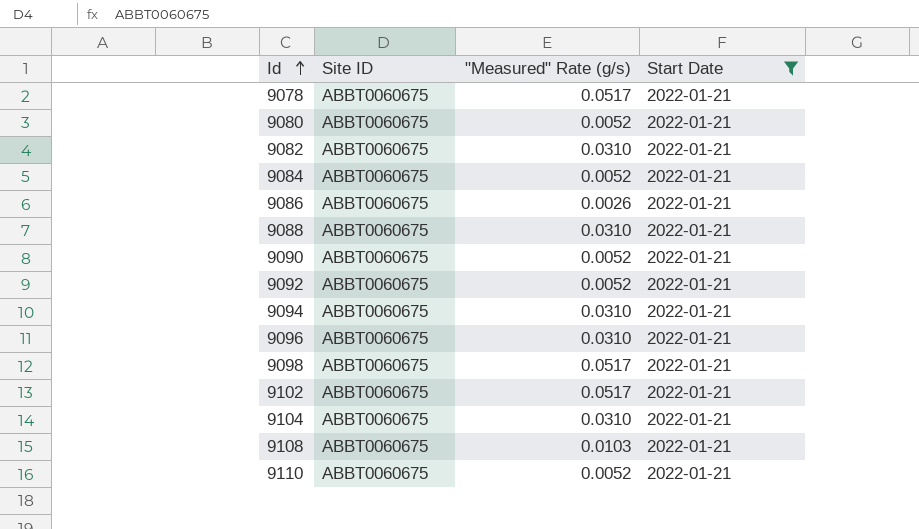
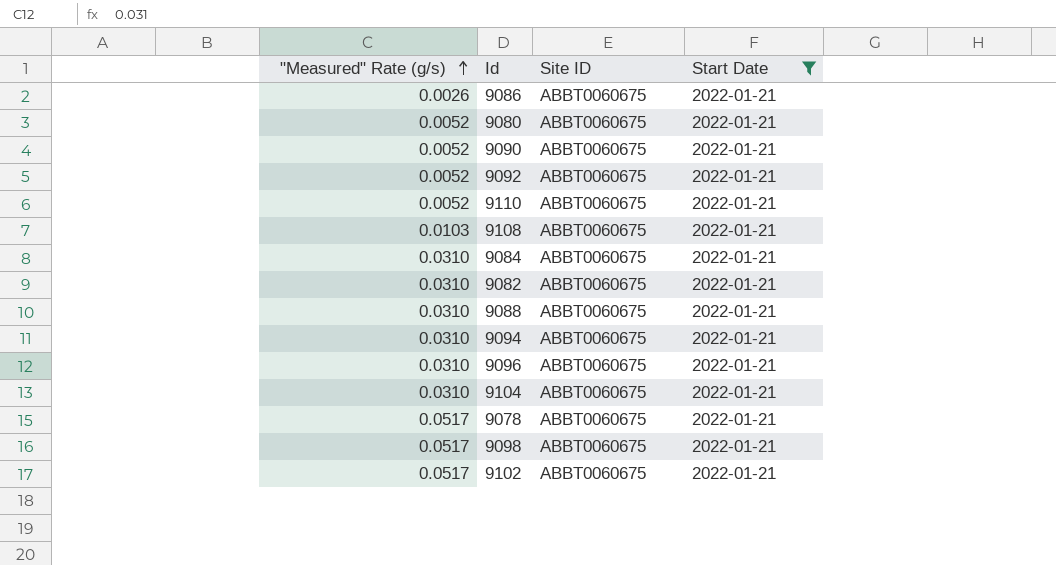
row order: Id ascending -> "Measured" Rate (g/s) ascending
column "Measured" Rate (g/s) | position: 3 -> 1
9084 | "Measured" Rate (g/s): 0.0052 -> 0.0310

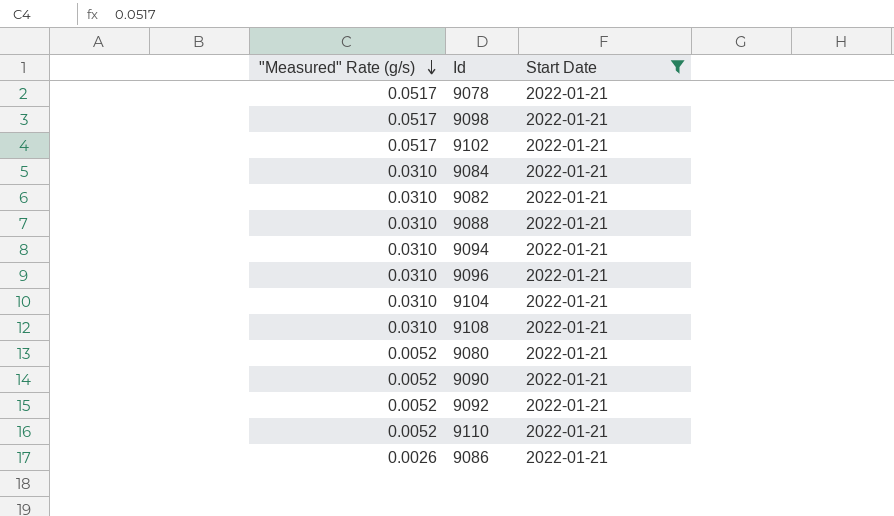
row order: "Measured" Rate (g/s) ascending -> "Measured" Rate (g/s) descending
column Site ID | position: 3 -> none
9108 | "Measured" Rate (g/s): 0.0103 -> 0.0310

